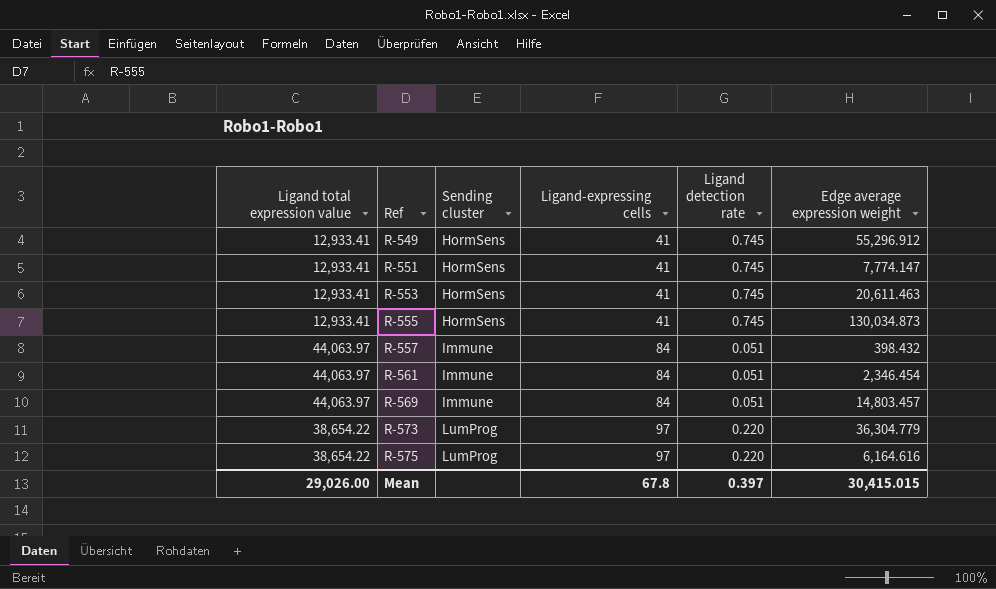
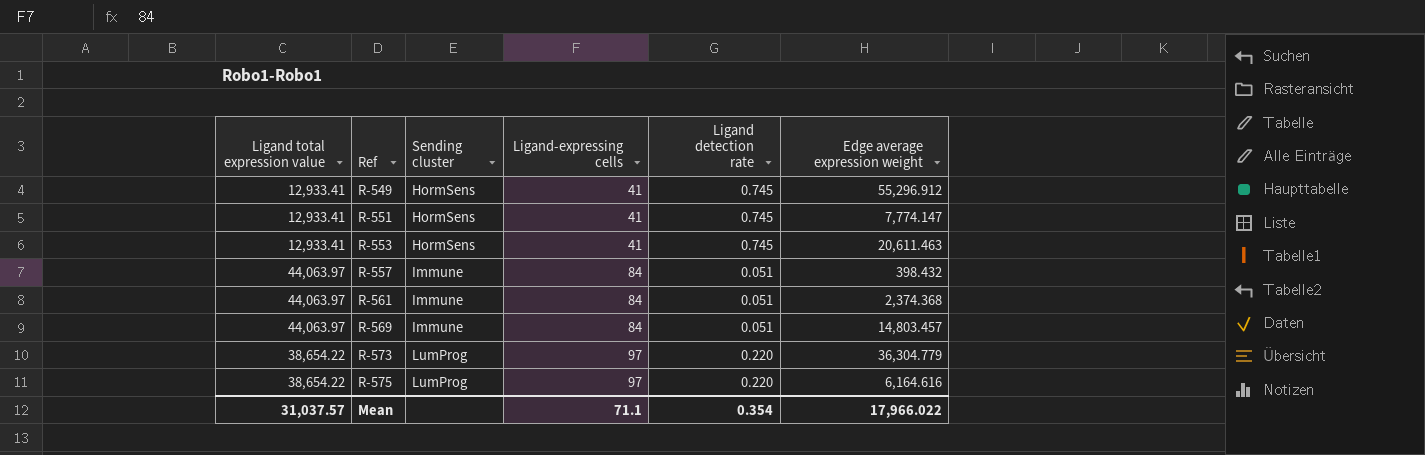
row R-555: 12,933.41 | HormSens | 41 | 0.745 | 130,034.873 -> none
R-561 | Edge average expression weight: 2,346.454 -> 2,374.368
Mean | Ligand total expression value: 29,026.00 -> 31,037.57
Mean | Ligand-expressing cells: 67.8 -> 71.1
Mean | Ligand detection rate: 0.397 -> 0.354
Mean | Edge average expression weight: 30,415.015 -> 17,966.022

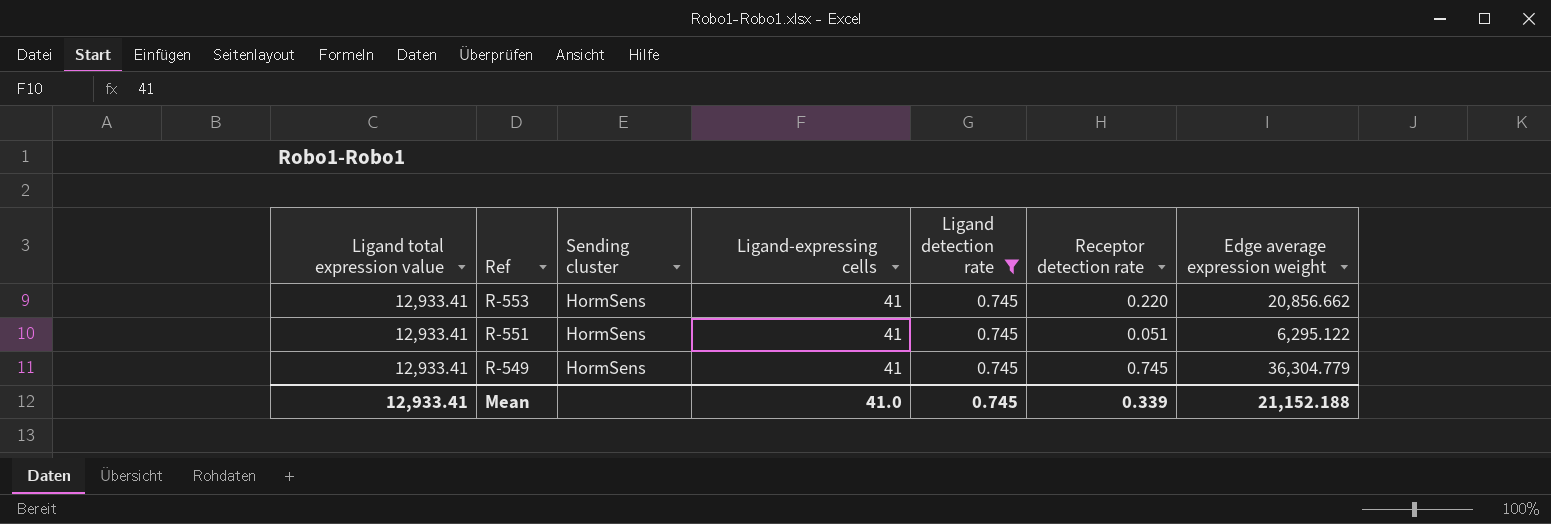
filter: none -> Ligand detection rate = 0.745
row order: Ref ascending -> Ref descending
column Receptor detection rate | position: none -> 6
R-553 | Edge average expression weight: 20,611.463 -> 20,856.662
R-551 | Edge average expression weight: 7,774.147 -> 6,295.122
R-549 | Edge average expression weight: 55,296.912 -> 36,304.779
Mean | Ligand total expression value: 31,037.57 -> 12,933.41
Mean | Ligand-expressing cells: 71.1 -> 41.0
Mean | Ligand detection rate: 0.354 -> 0.745
Mean | Edge average expression weight: 17,966.022 -> 21,152.188

